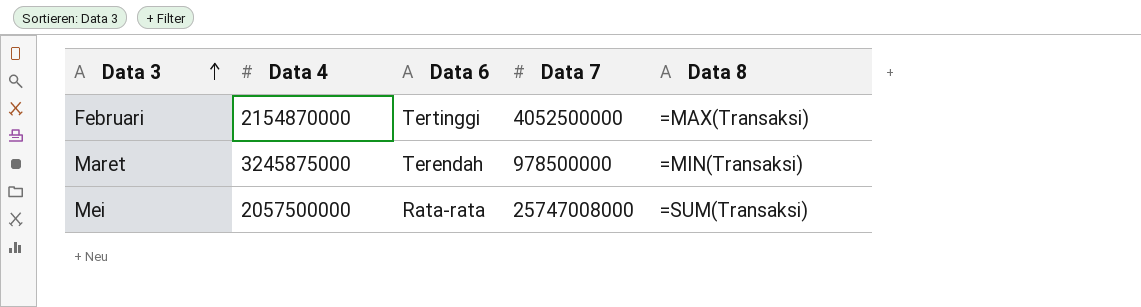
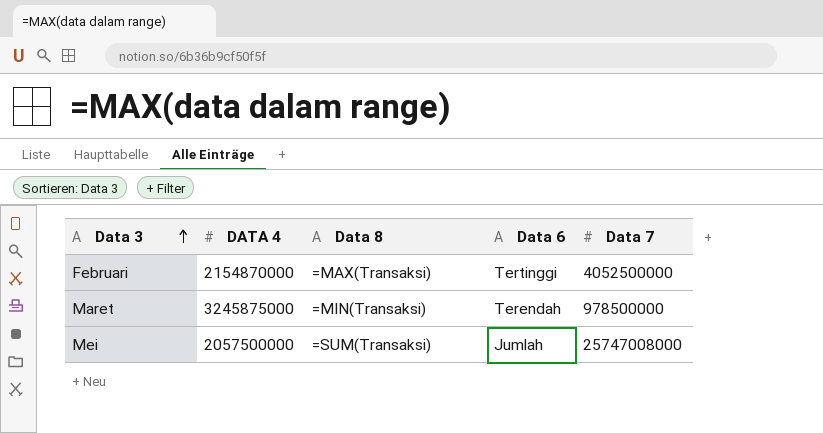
column name: Data 4 -> DATA 4
column Data 8 | position: 5 -> 3
Mei | Data 6: Rata-rata -> Jumlah

